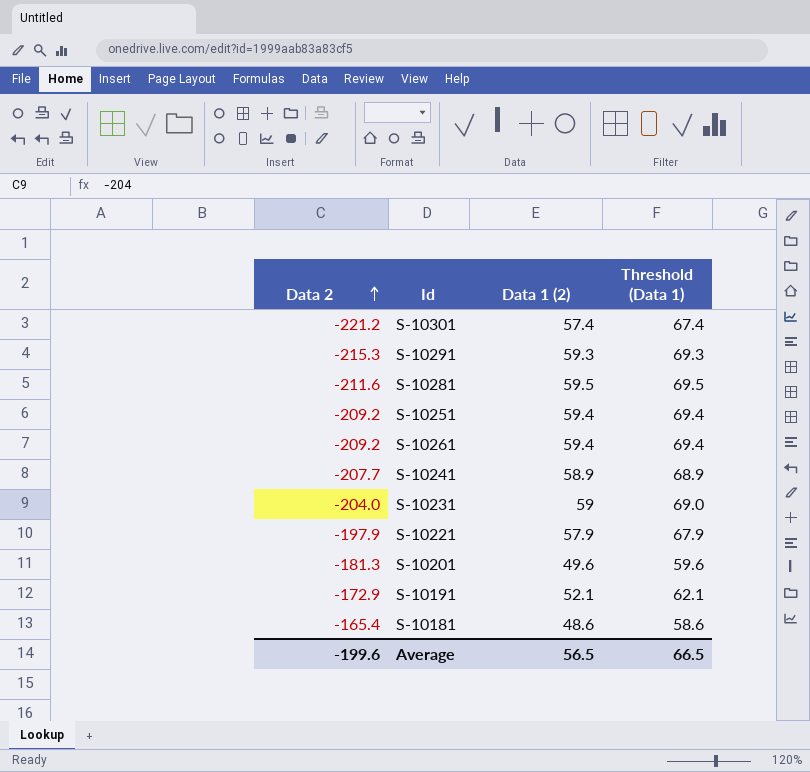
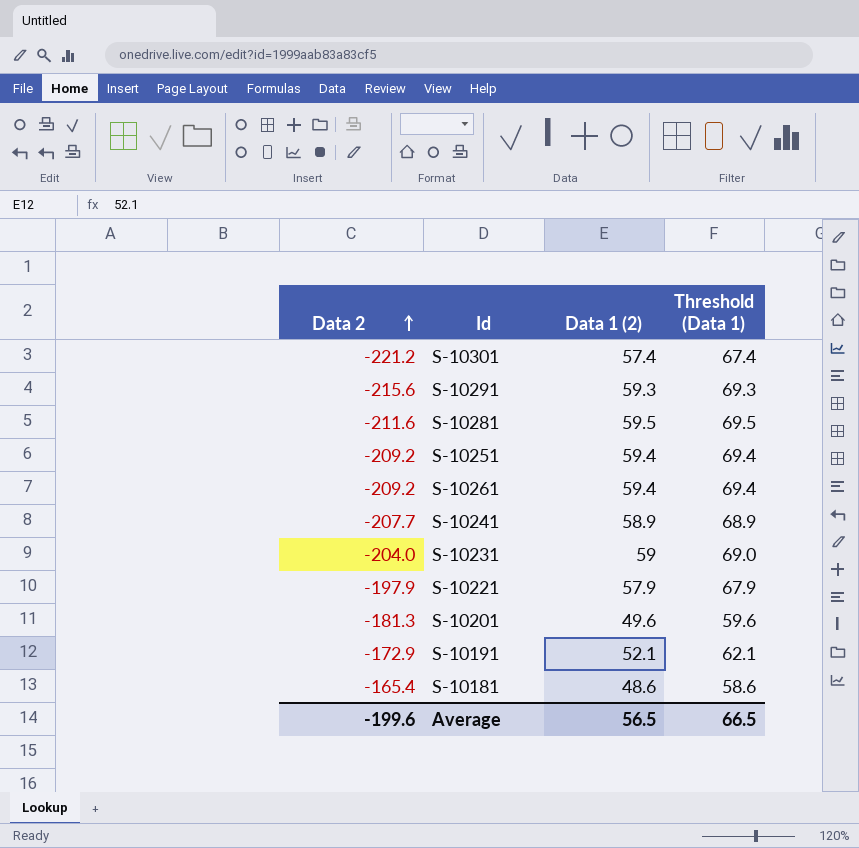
S-10291 | Data 2: -215.3 -> -215.6

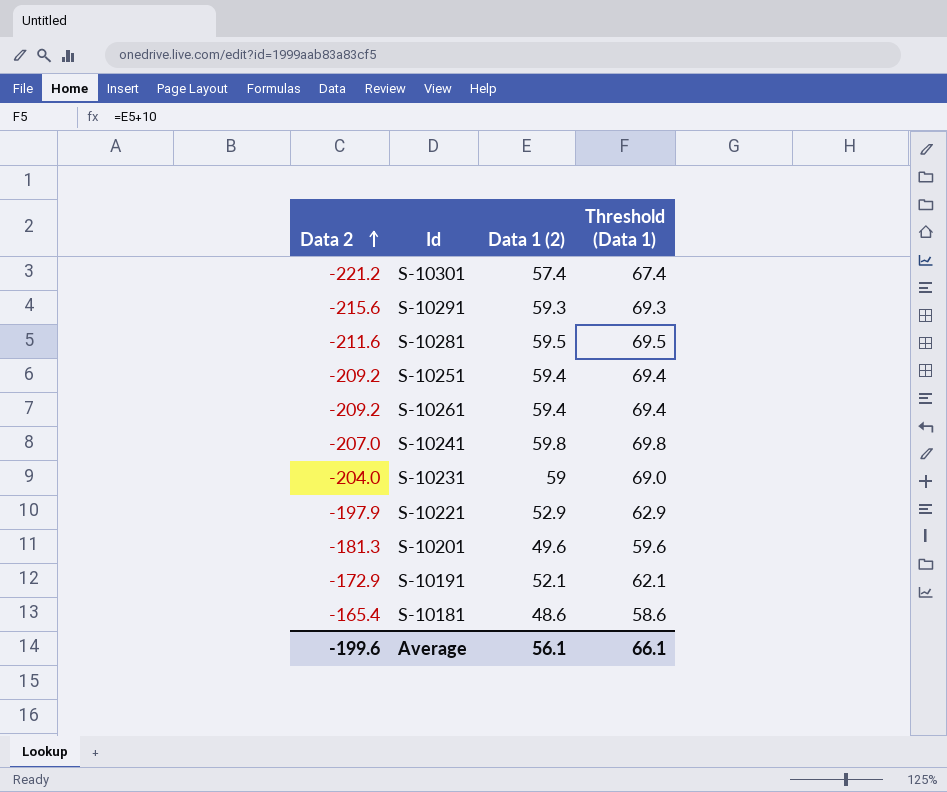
S-10241 | Data 2: -207.7 -> -207.0
S-10241 | Data 1 (2): 58.9 -> 59.8
S-10241 | Threshold (Data 1): 68.9 -> 69.8
S-10221 | Data 1 (2): 57.9 -> 52.9
S-10221 | Threshold (Data 1): 67.9 -> 62.9
Average | Data 1 (2): 56.5 -> 56.1
Average | Threshold (Data 1): 66.5 -> 66.1

